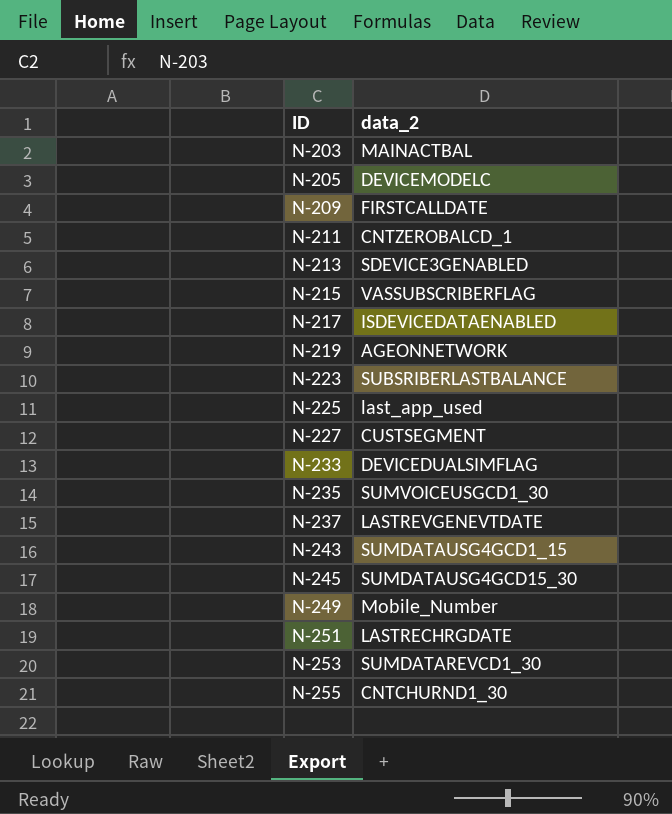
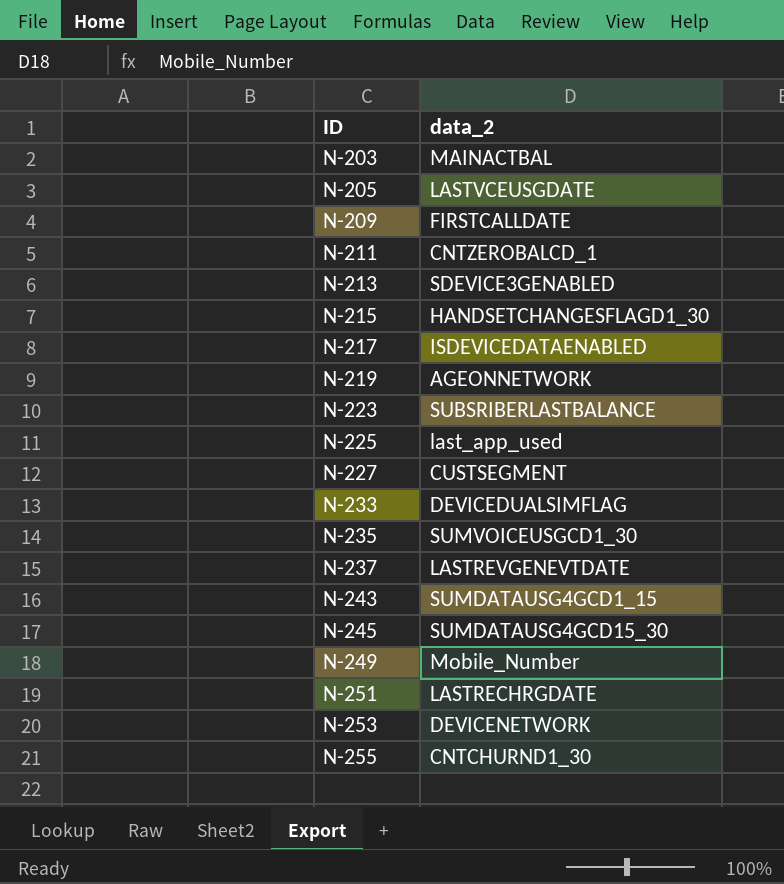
N-205 | data_2: DEVICEMODELC -> LASTVCEUSGDATE
N-215 | data_2: VASSUBSCRIBERFLAG -> HANDSETCHANGESFLAGD1_30
N-253 | data_2: SUMDATAREVCD1_30 -> DEVICENETWORK

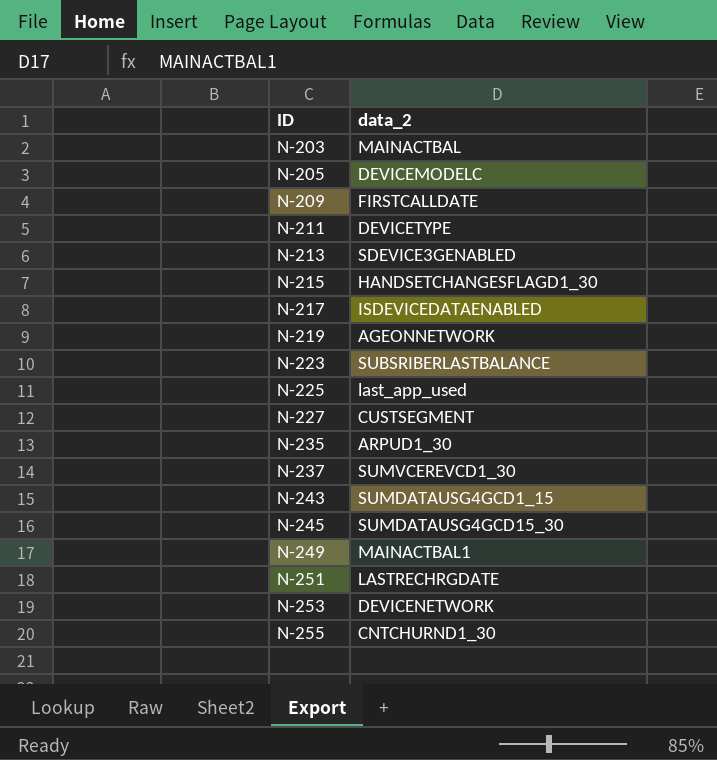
row N-233: DEVICEDUALSIMFLAG -> none
N-205 | data_2: LASTVCEUSGDATE -> DEVICEMODELC
N-211 | data_2: CNTZEROBALCD_1 -> DEVICETYPE
N-235 | data_2: SUMVOICEUSGCD1_30 -> ARPUD1_30
N-237 | data_2: LASTREVGENEVTDATE -> SUMVCEREVCD1_30
N-249 | data_2: Mobile_Number -> MAINACTBAL1

